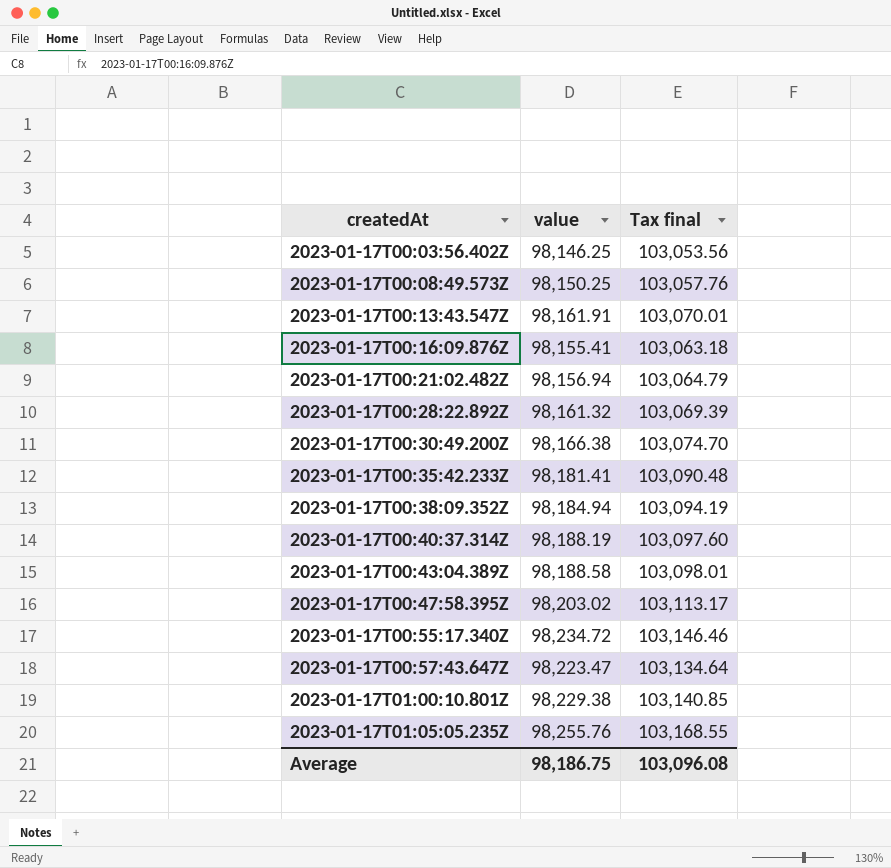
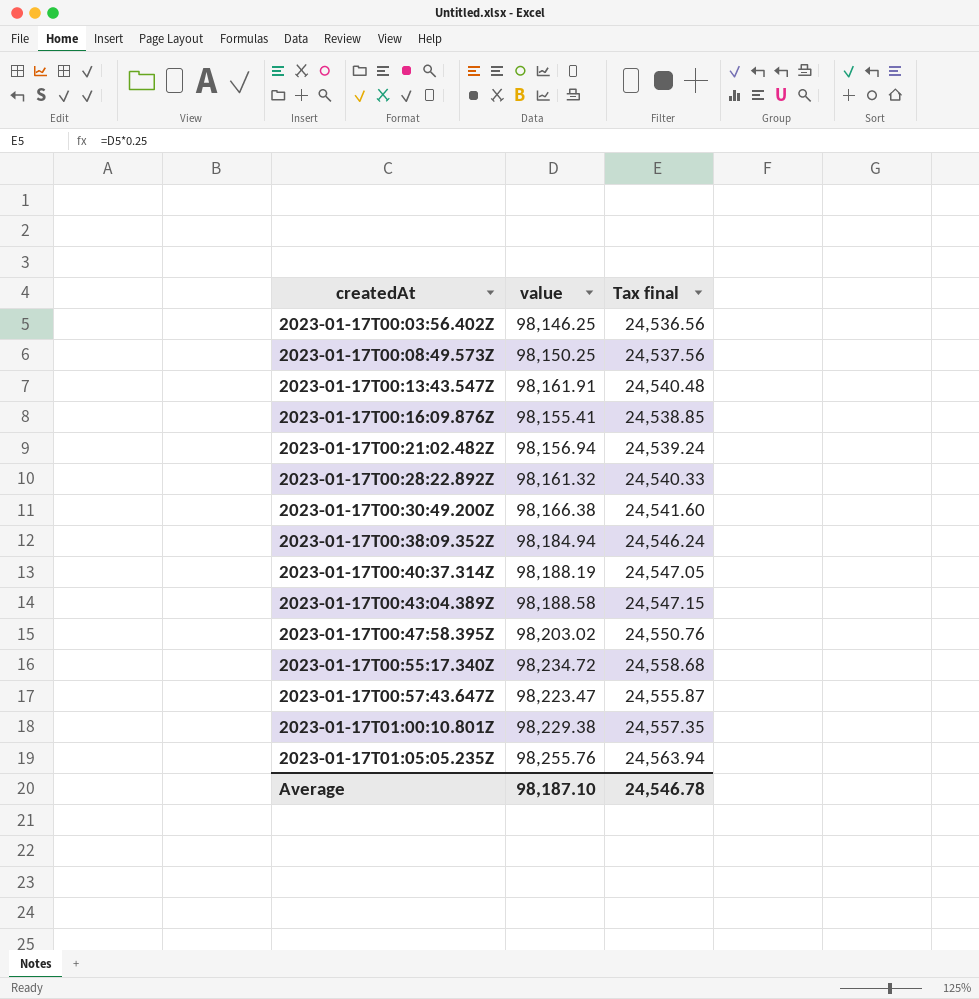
column Tax final | formula: [value] * 1.05 -> [value] * 0.25
row 2023-01-17T00:35:42.233Z: 98,181.41 | 103,090.48 -> none
Average | value: 98,186.75 -> 98,187.10
Average | Tax final: 103,096.08 -> 24,546.78

